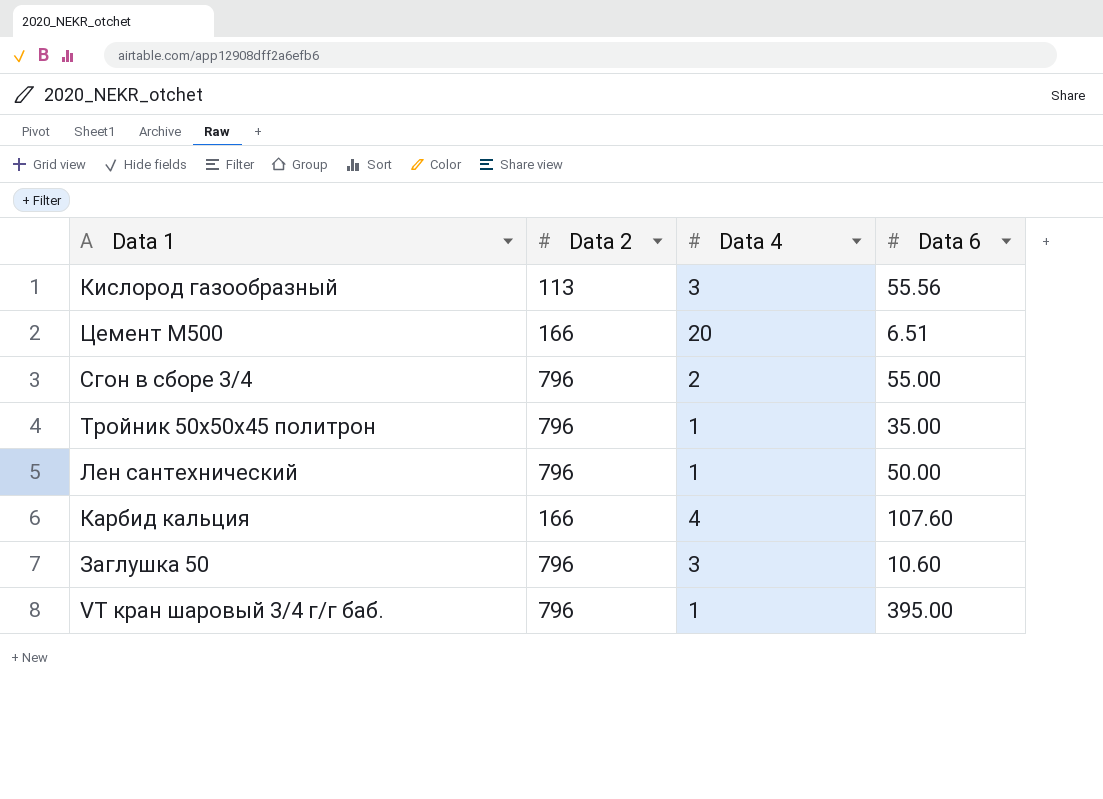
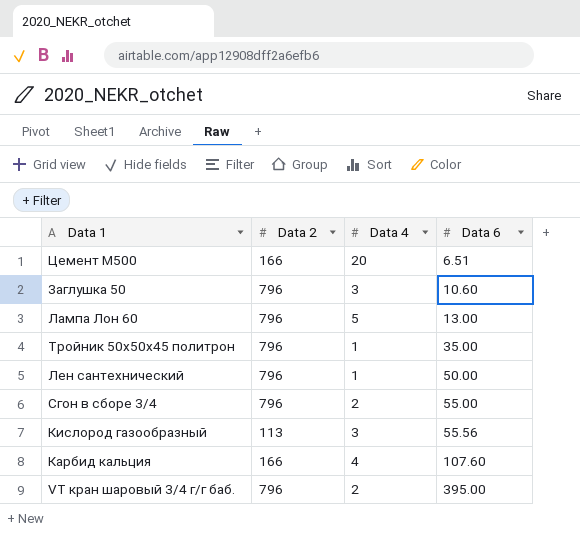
row order: none -> Data 6 ascending
row Лампа Лон 60: none -> 796 | 5 | 13.00
VT кран шаровый 3/4 г/г баб. | Data 4: 1 -> 2

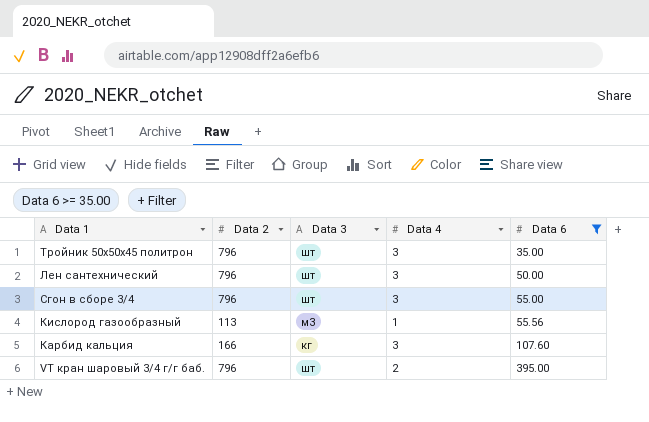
filter: none -> Data 6 >= 35.00
column Data 3 | position: none -> 3
Тройник 50х50х45 политрон | Data 4: 1 -> 3
Лен сантехнический | Data 4: 1 -> 3
Сгон в сборе 3/4 | Data 4: 2 -> 3
Кислород газообразный | Data 4: 3 -> 1
Карбид кальция | Data 4: 4 -> 3

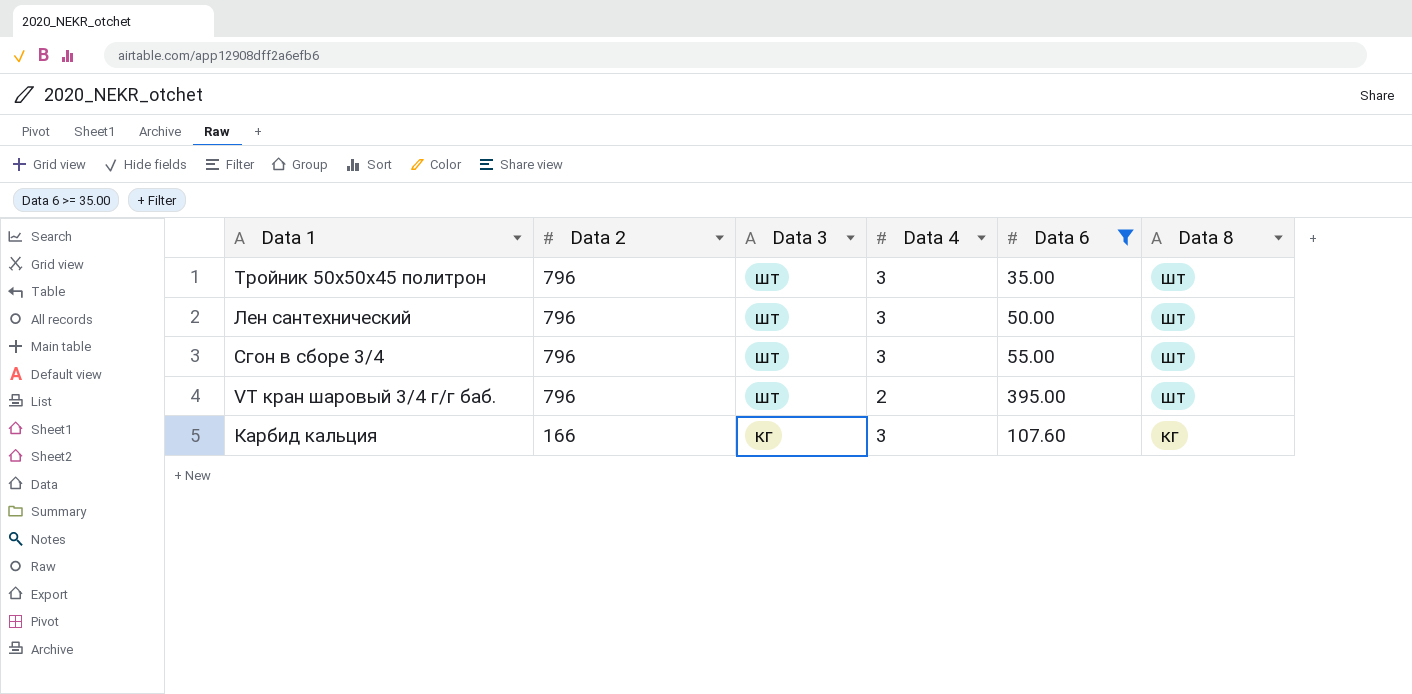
row order: Data 6 ascending -> Data 2 descending
column Data 8 | position: none -> 6
row Кислород газообразный: 113 | м3 | 1 | 55.56 -> none

